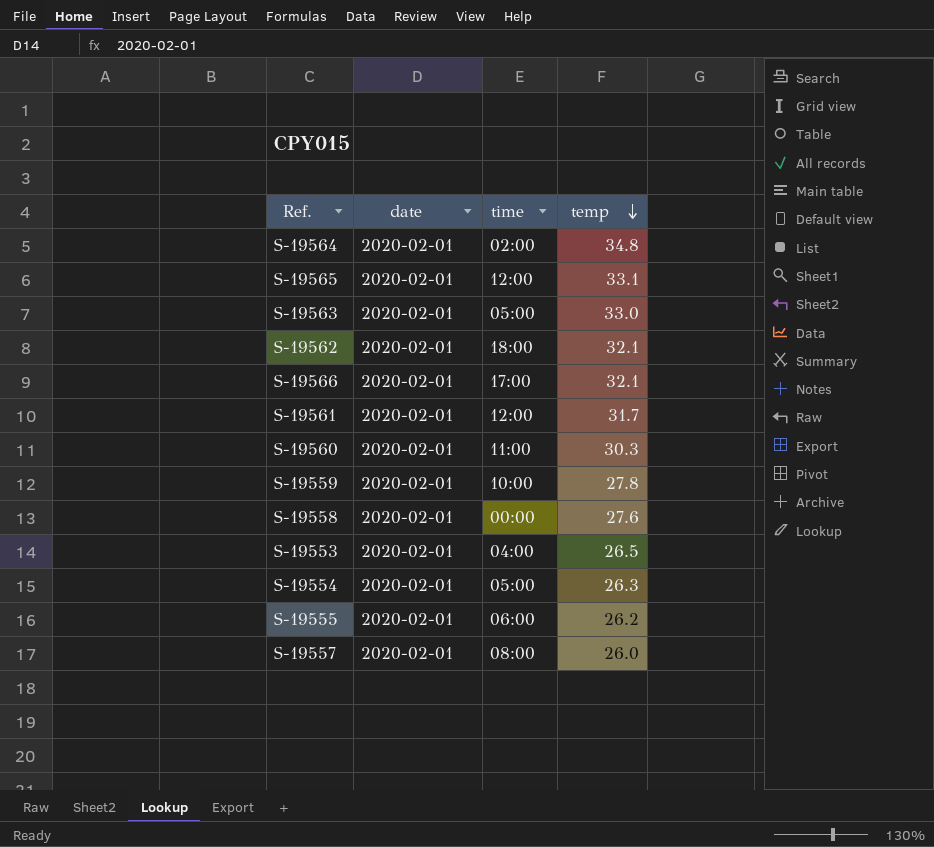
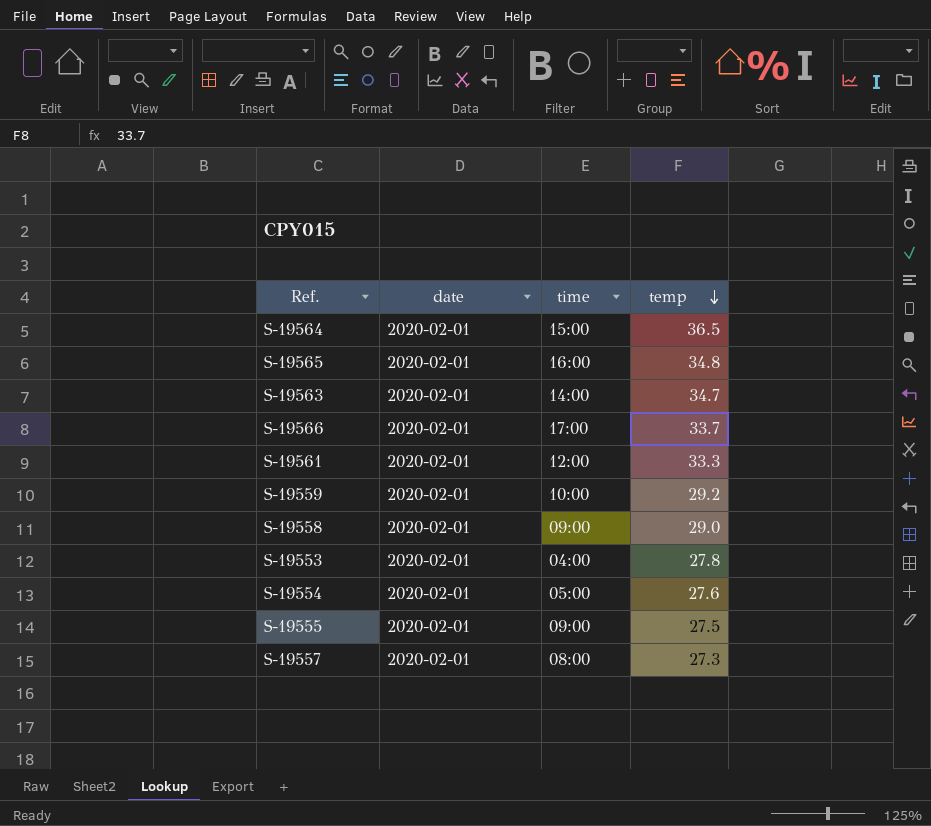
row S-19562: 2020-02-01 | 18:00 | 32.1 -> none
row S-19560: 2020-02-01 | 11:00 | 30.3 -> none
S-19564 | time: 02:00 -> 15:00
S-19564 | temp: 34.8 -> 36.5
S-19565 | time: 12:00 -> 16:00
S-19565 | temp: 33.1 -> 34.8
S-19563 | time: 05:00 -> 14:00
S-19563 | temp: 33.0 -> 34.7
S-19566 | temp: 32.1 -> 33.7
S-19561 | temp: 31.7 -> 33.3
S-19559 | temp: 27.8 -> 29.2
S-19558 | time: 00:00 -> 09:00
S-19558 | temp: 27.6 -> 29.0
S-19553 | temp: 26.5 -> 27.8
S-19554 | temp: 26.3 -> 27.6
S-19555 | time: 06:00 -> 09:00
S-19555 | temp: 26.2 -> 27.5
S-19557 | temp: 26.0 -> 27.3

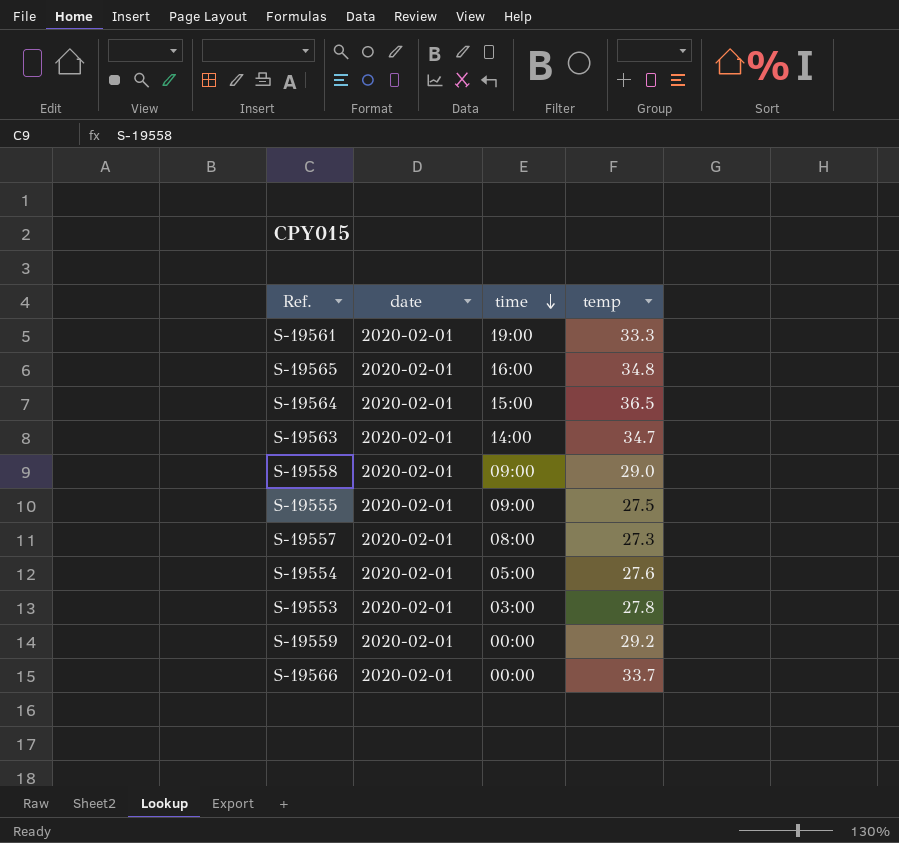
row order: temp descending -> time descending
S-19561 | time: 12:00 -> 19:00
S-19553 | time: 04:00 -> 03:00
S-19559 | time: 10:00 -> 00:00
S-19566 | time: 17:00 -> 00:00

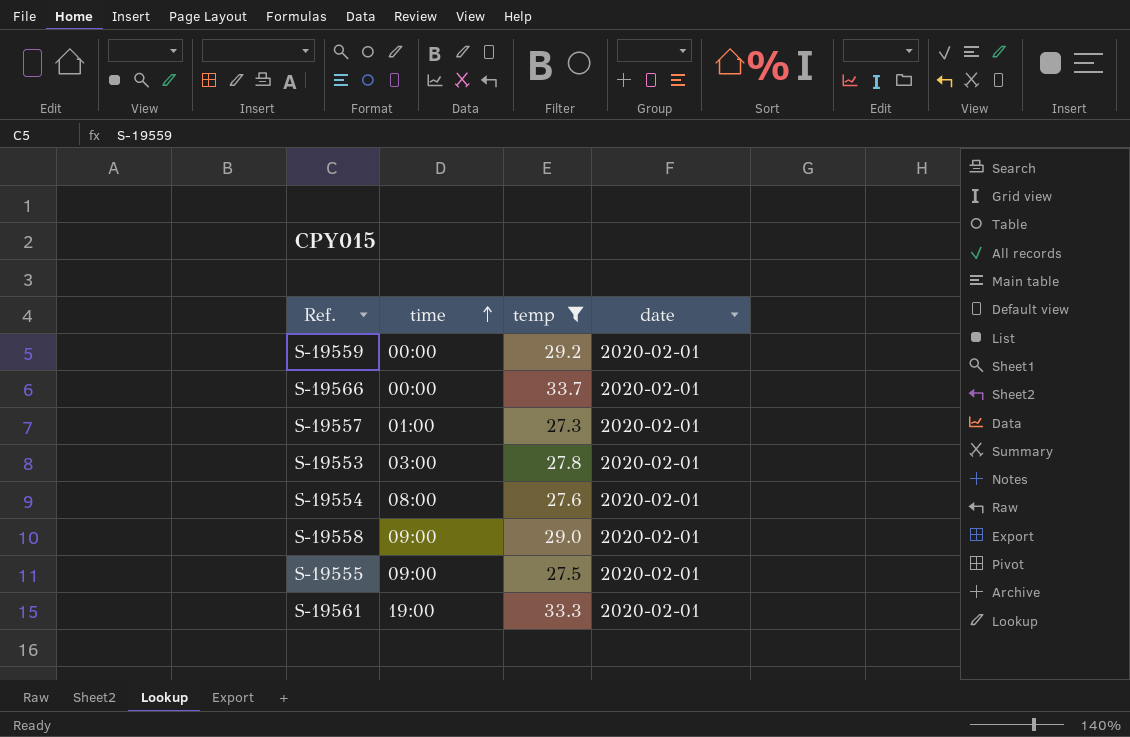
filter: none -> temp <= 33.7
row order: time descending -> time ascending
column date | position: 2 -> 4
S-19557 | time: 08:00 -> 01:00
S-19554 | time: 05:00 -> 08:00

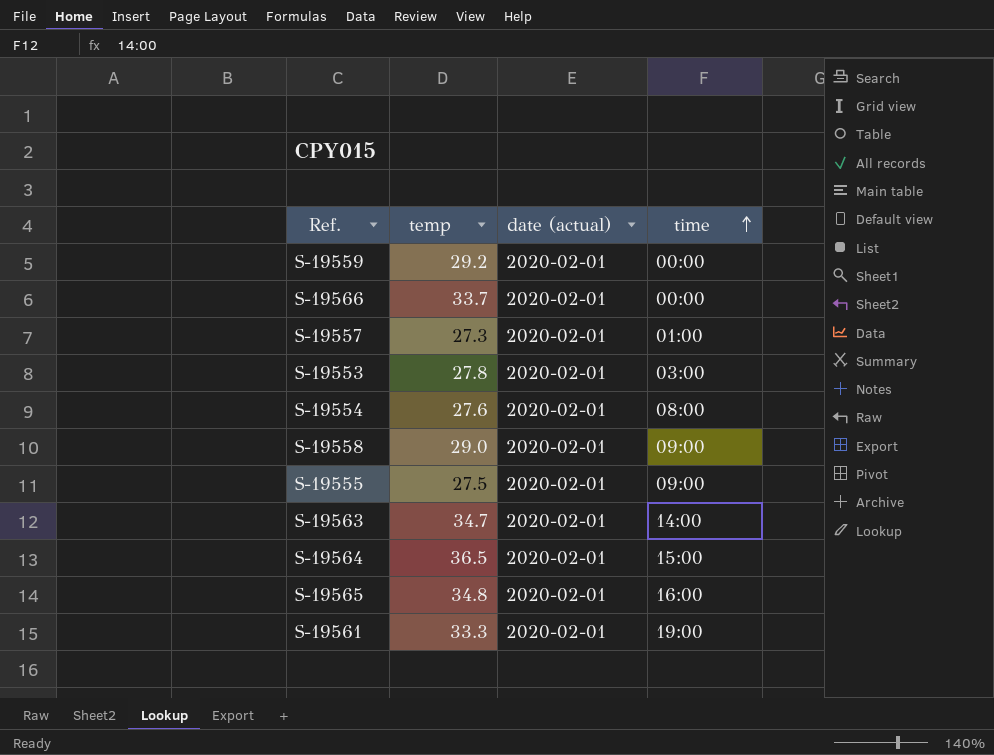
filter: temp <= 33.7 -> none
column name: date -> date (actual)
column time | position: 2 -> 4

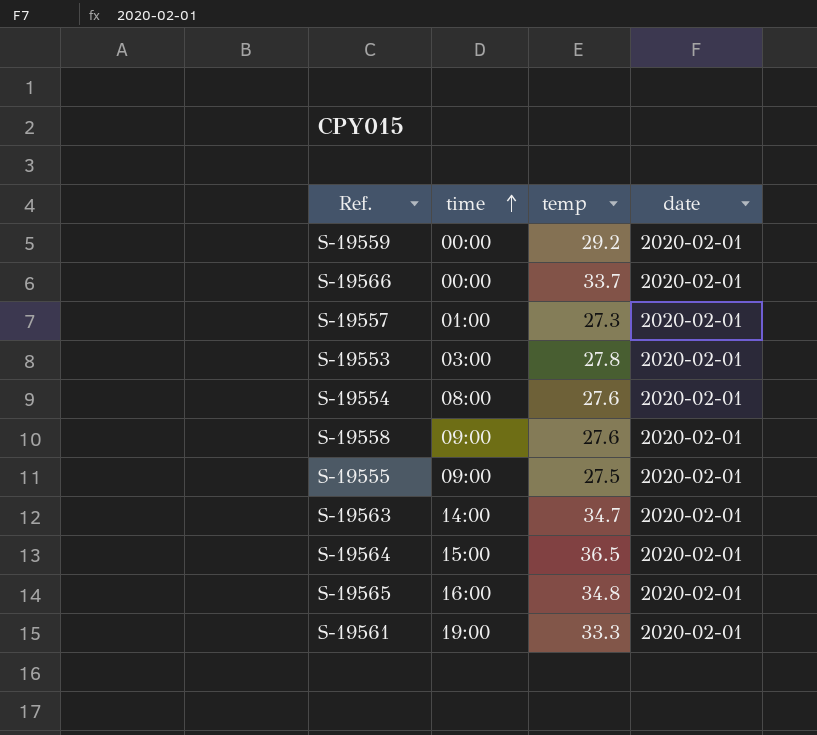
column time | position: 4 -> 2
column name: date (actual) -> date
S-19558 | temp: 29.0 -> 27.6

